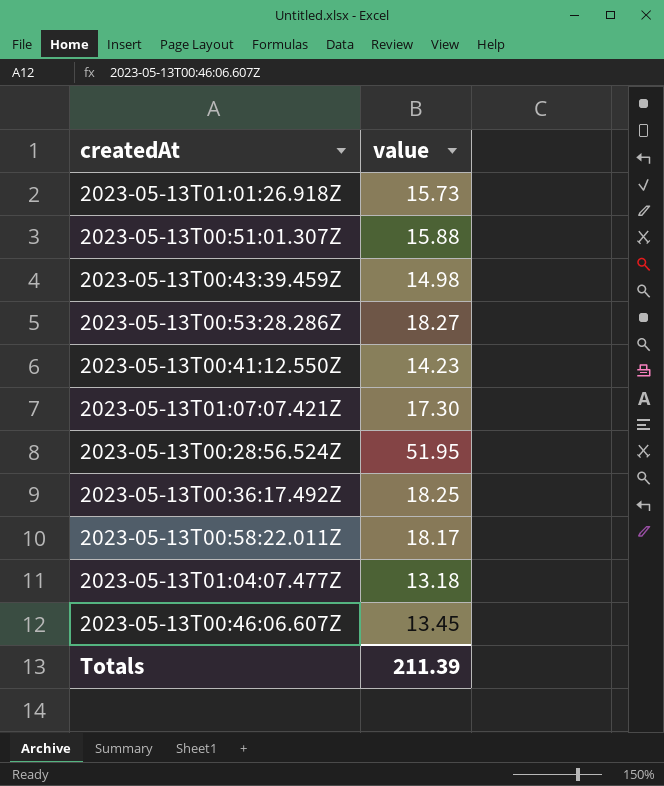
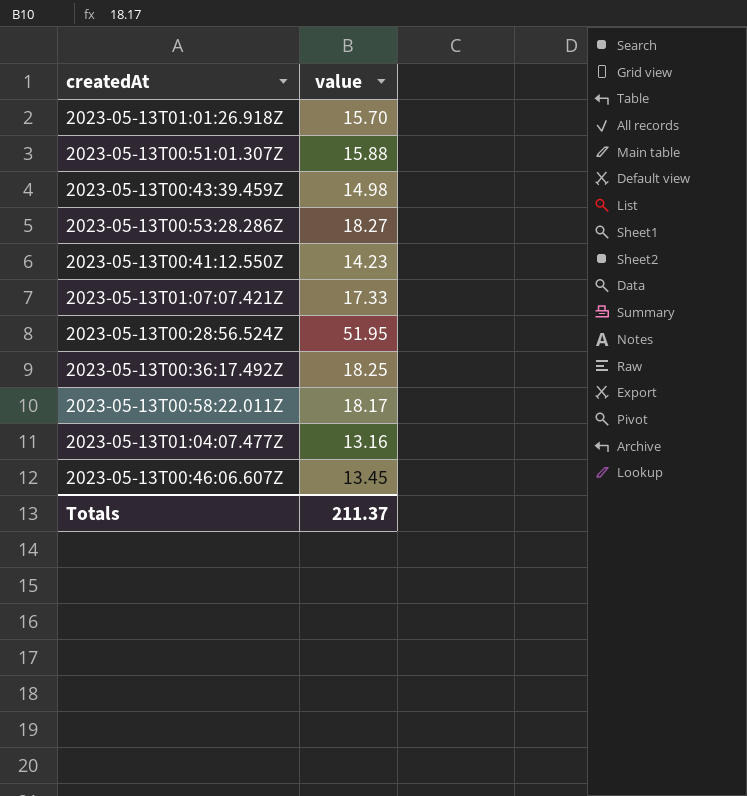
2023-05-13T01:01:26.918Z | value: 15.73 -> 15.70
2023-05-13T01:07:07.421Z | value: 17.30 -> 17.33
2023-05-13T01:04:07.477Z | value: 13.18 -> 13.16
Totals | value: 211.39 -> 211.37

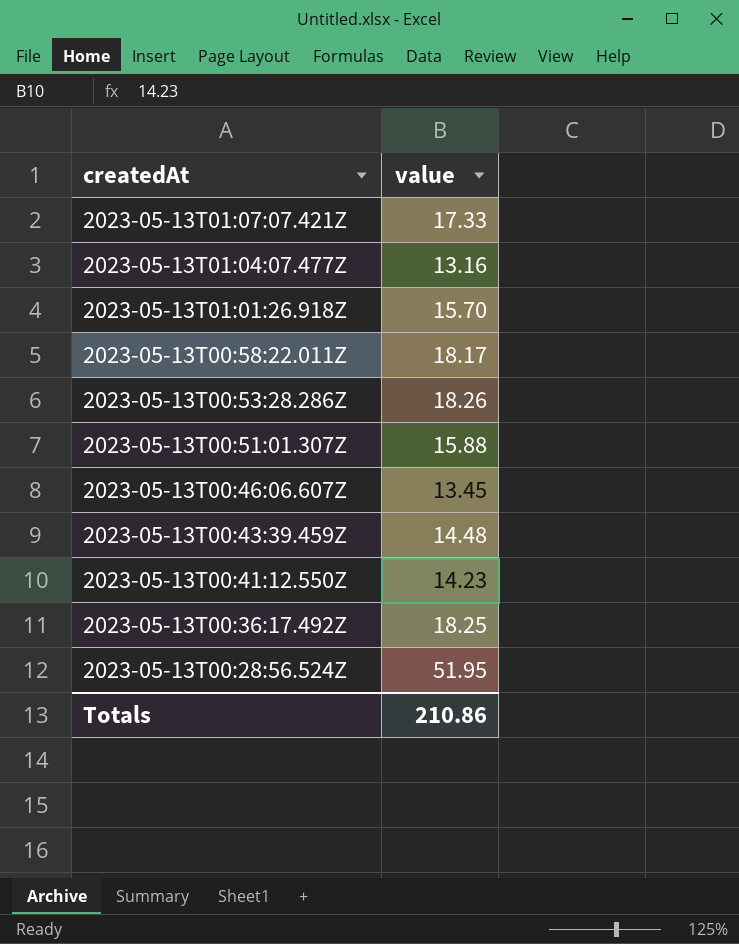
row order: none -> createdAt descending
2023-05-13T00:53:28.286Z | value: 18.27 -> 18.26
2023-05-13T00:43:39.459Z | value: 14.98 -> 14.48
Totals | value: 211.37 -> 210.86

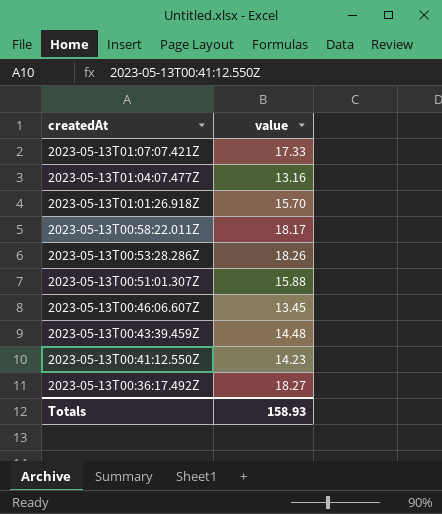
row 2023-05-13T00:28:56.524Z: 51.95 -> none
2023-05-13T00:36:17.492Z | value: 18.25 -> 18.27
Totals | value: 210.86 -> 158.93

